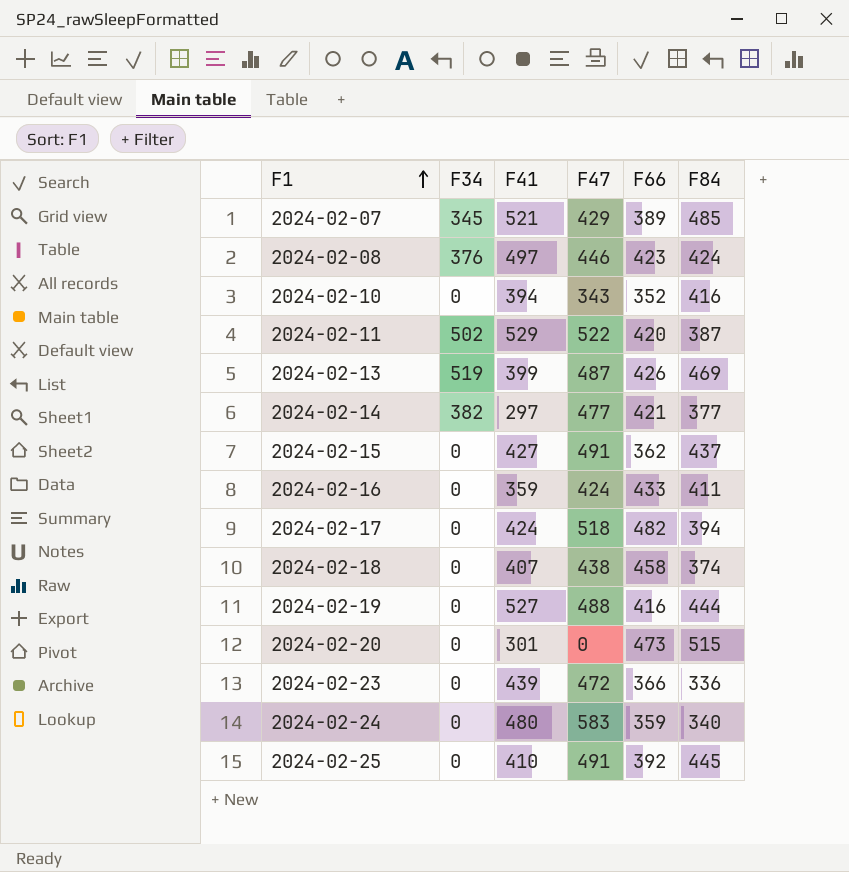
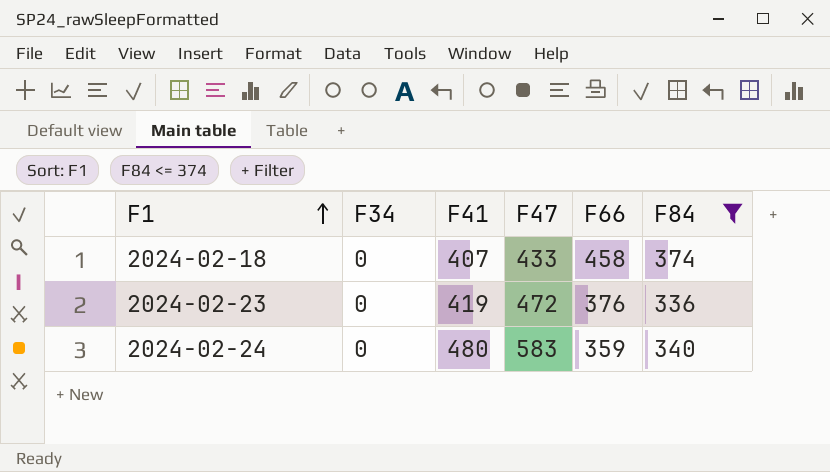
filter: none -> F84 <= 374
2024-02-18 | F47: 438 -> 433
2024-02-23 | F41: 439 -> 419
2024-02-23 | F66: 366 -> 376

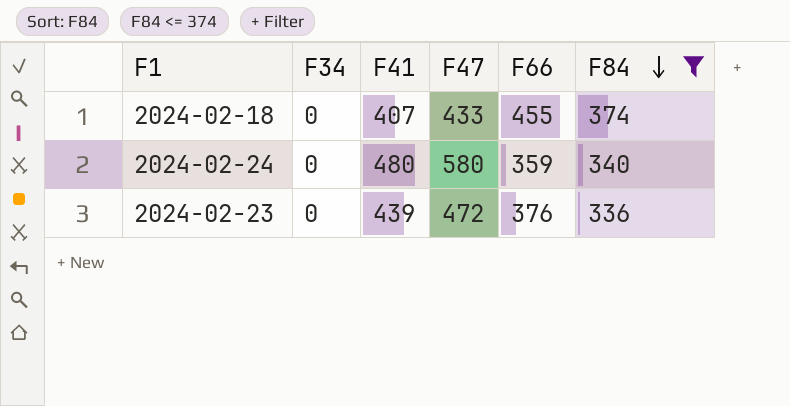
row order: F1 ascending -> F84 descending
2024-02-18 | F66: 458 -> 455
2024-02-24 | F47: 583 -> 580
2024-02-23 | F41: 419 -> 439

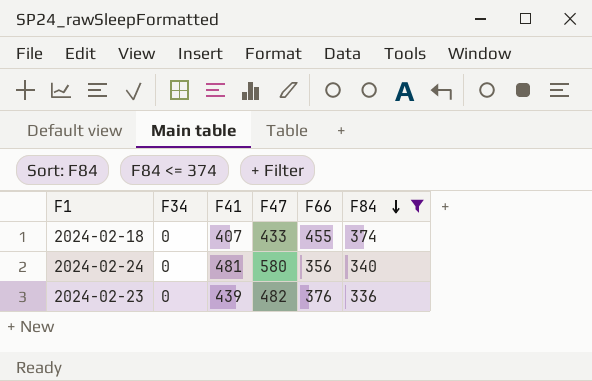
2024-02-24 | F41: 480 -> 481
2024-02-24 | F66: 359 -> 356
2024-02-23 | F47: 472 -> 482

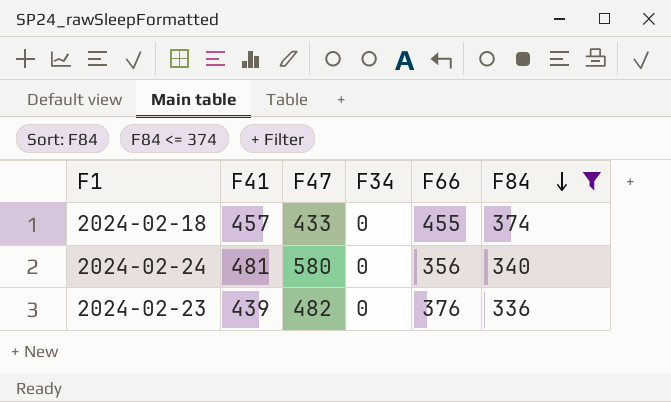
column F34 | position: 2 -> 4
2024-02-18 | F41: 407 -> 457

